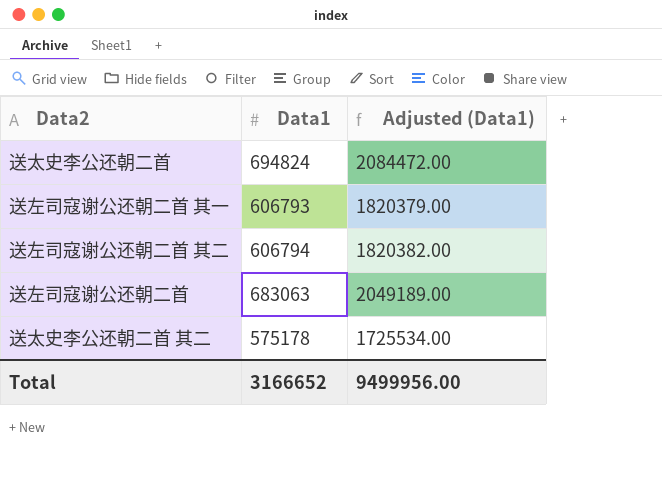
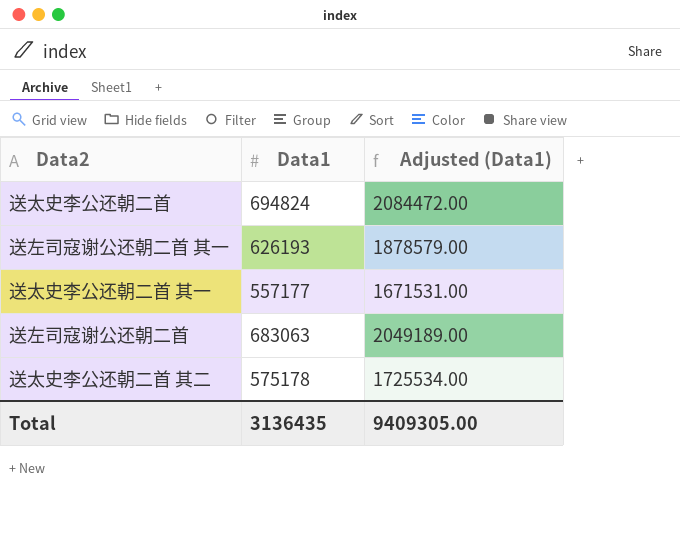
row 送左司寇谢公还朝二首 其二: 606794 | 1820382.00 -> none
送左司寇谢公还朝二首 其一 | Data1: 606793 -> 626193
送左司寇谢公还朝二首 其一 | Adjusted (Data1): 1820379.00 -> 1878579.00
row 送太史李公还朝二首 其一: none -> 557177 | 1671531.00
Total | Data1: 3166652 -> 3136435
Total | Adjusted (Data1): 9499956.00 -> 9409305.00

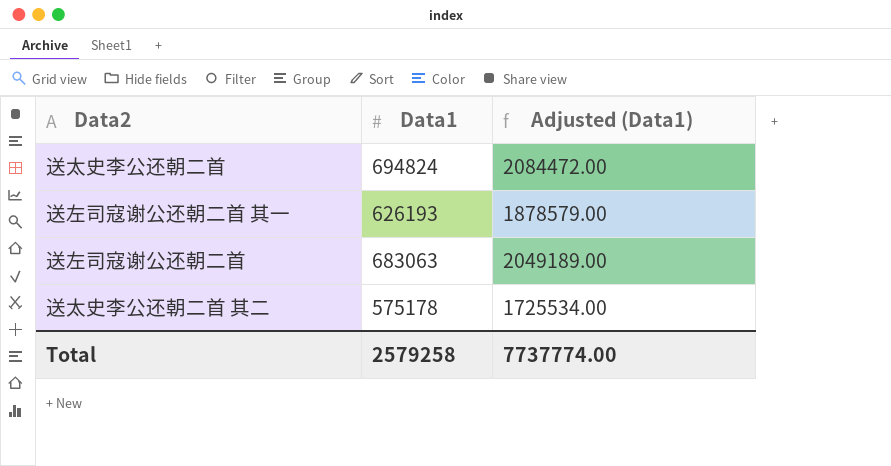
row 送太史李公还朝二首 其一: 557177 | 1671531.00 -> none
Total | Data1: 3136435 -> 2579258
Total | Adjusted (Data1): 9409305.00 -> 7737774.00

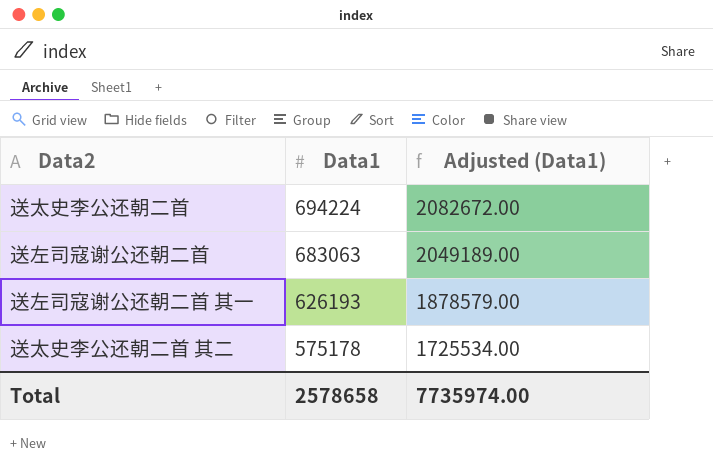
row order: none -> Data1 descending
送太史李公还朝二首 | Data1: 694824 -> 694224
送太史李公还朝二首 | Adjusted (Data1): 2084472.00 -> 2082672.00
Total | Data1: 2579258 -> 2578658
Total | Adjusted (Data1): 7737774.00 -> 7735974.00

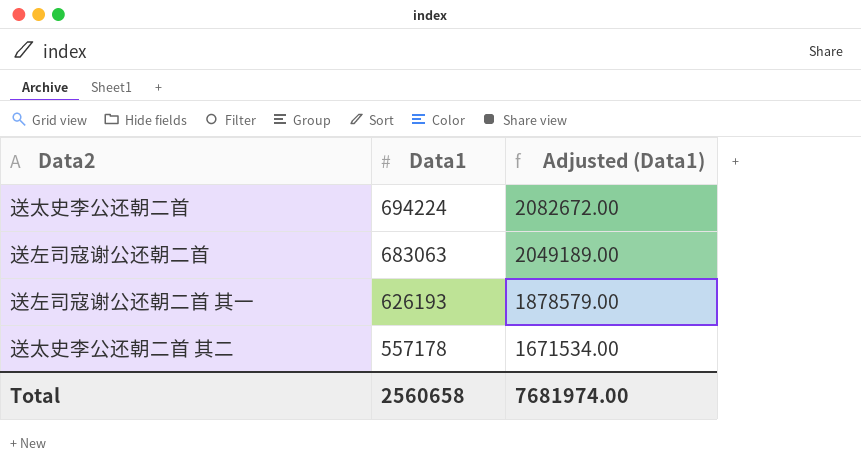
送太史李公还朝二首 其二 | Data1: 575178 -> 557178
送太史李公还朝二首 其二 | Adjusted (Data1): 1725534.00 -> 1671534.00
Total | Data1: 2578658 -> 2560658
Total | Adjusted (Data1): 7735974.00 -> 7681974.00

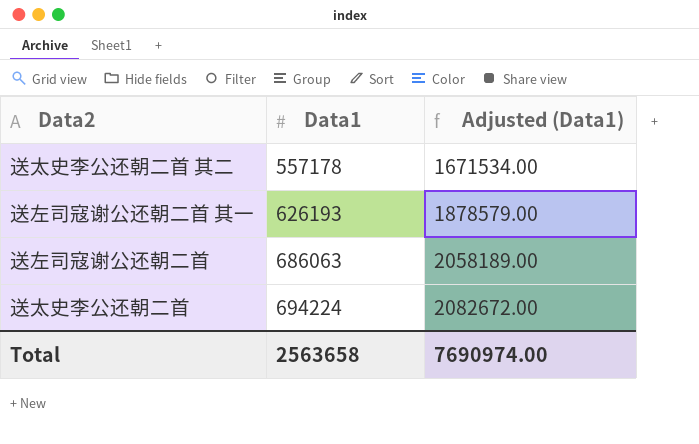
row order: Data1 descending -> Data1 ascending
送左司寇谢公还朝二首 | Data1: 683063 -> 686063
送左司寇谢公还朝二首 | Adjusted (Data1): 2049189.00 -> 2058189.00
Total | Data1: 2560658 -> 2563658
Total | Adjusted (Data1): 7681974.00 -> 7690974.00

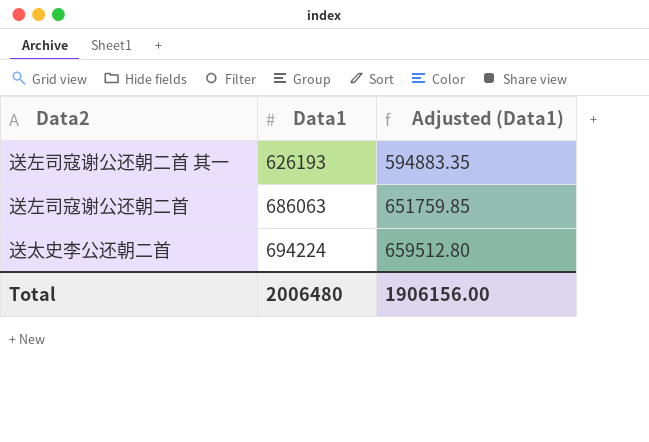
column Adjusted (Data1) | formula: [Data1] * 3 -> [Data1] * 0.95
row 送太史李公还朝二首 其二: 557178 | 1671534.00 -> none
Total | Data1: 2563658 -> 2006480
Total | Adjusted (Data1): 7690974.00 -> 1906156.00

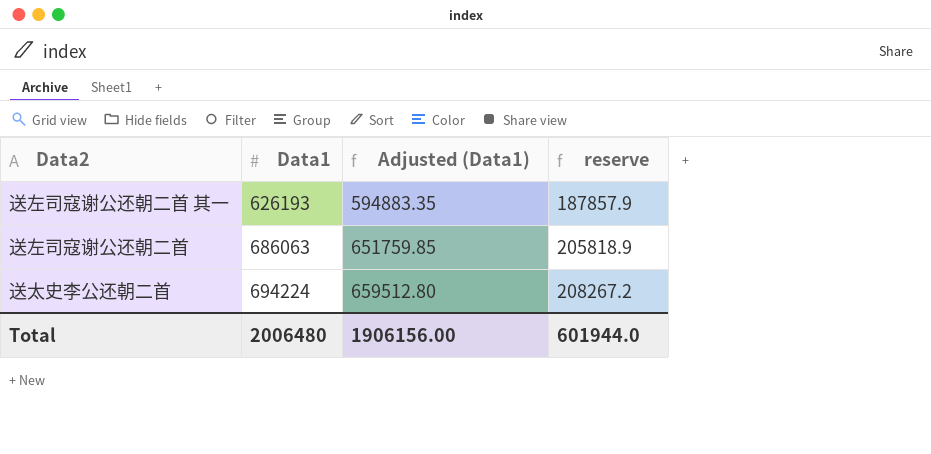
column reserve | formula: none -> [Data1] * 0.3

